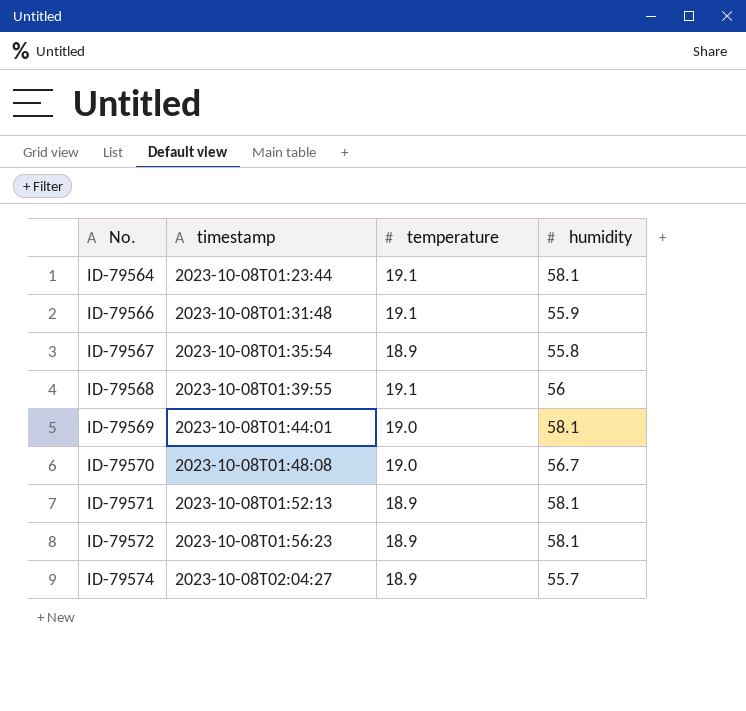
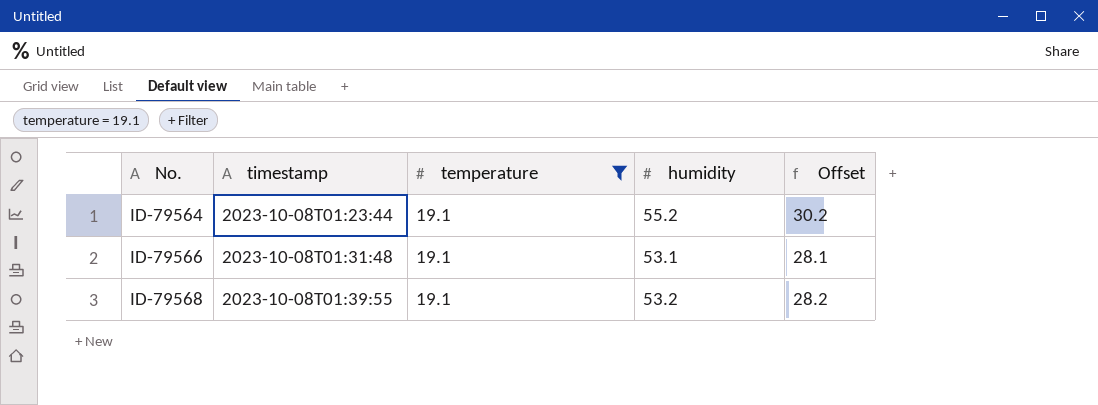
filter: none -> temperature = 19.1
column Offset | formula: none -> [humidity] - 25
ID-79564 | humidity: 58.1 -> 55.2
ID-79566 | humidity: 55.9 -> 53.1
ID-79568 | humidity: 56 -> 53.2

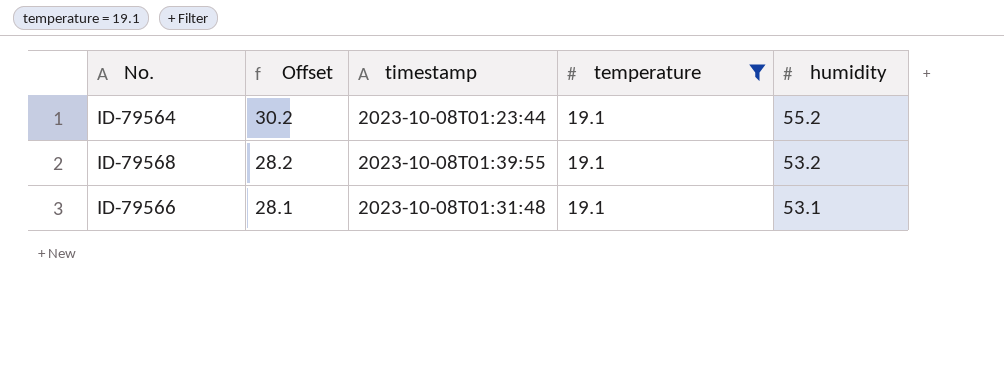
row order: No. ascending -> Offset descending
column Offset | position: 5 -> 2

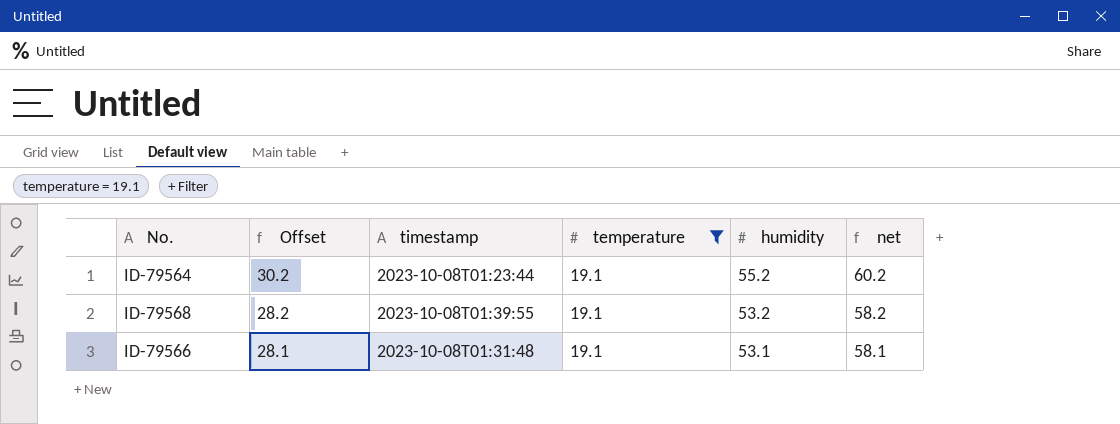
column net | formula: none -> [humidity] + 5

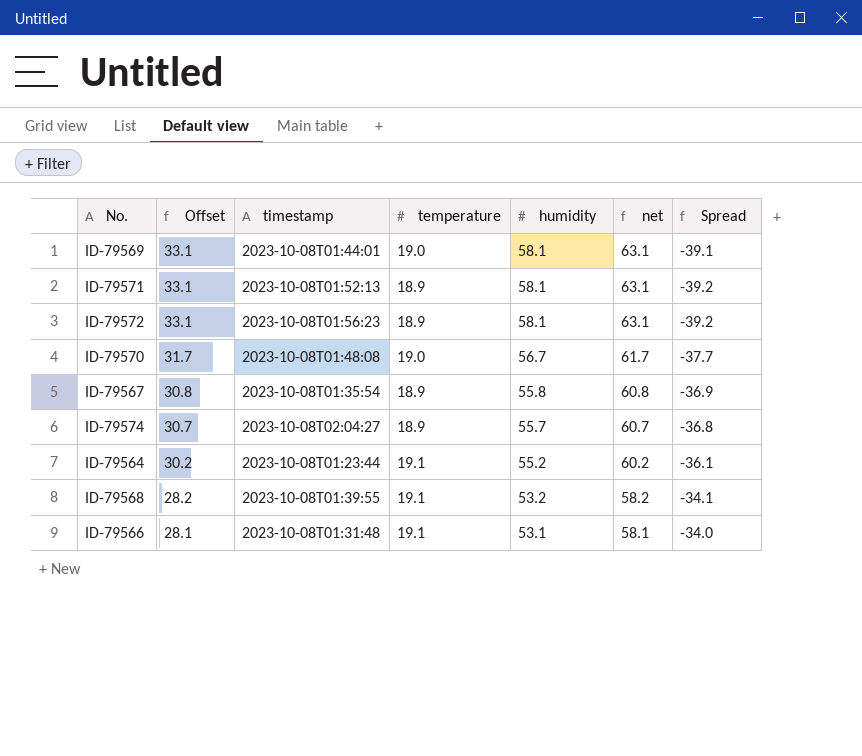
filter: temperature = 19.1 -> none
column Spread | formula: none -> [temperature] - [humidity]

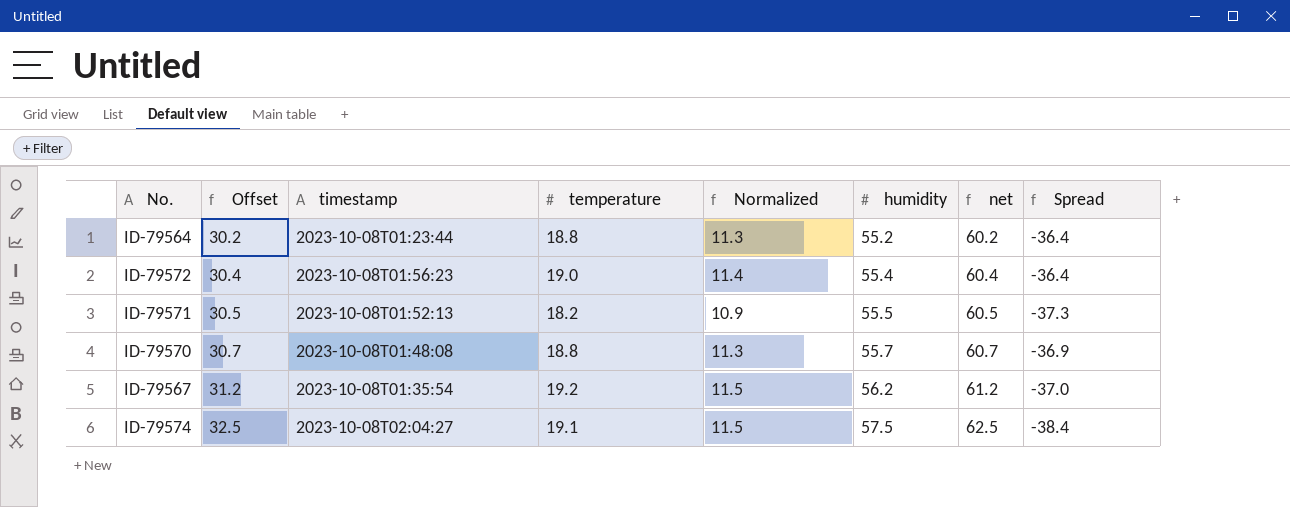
row order: Offset descending -> Offset ascending
column Normalized | formula: none -> [temperature] * 0.6
row ID-79569: 33.1 | 2023-10-08T01:44:01 | 19.0 | 58.1 | 63.1 | -39.1 -> none
row ID-79568: 28.2 | 2023-10-08T01:39:55 | 19.1 | 53.2 | 58.2 | -34.1 -> none
row ID-79566: 28.1 | 2023-10-08T01:31:48 | 19.1 | 53.1 | 58.1 | -34.0 -> none
ID-79564 | temperature: 19.1 -> 18.8
ID-79564 | Spread: -36.1 -> -36.4
ID-79572 | Offset: 33.1 -> 30.4
ID-79572 | temperature: 18.9 -> 19.0
ID-79572 | humidity: 58.1 -> 55.4
ID-79572 | net: 63.1 -> 60.4
ID-79572 | Spread: -39.2 -> -36.4
ID-79571 | Offset: 33.1 -> 30.5
ID-79571 | temperature: 18.9 -> 18.2
ID-79571 | humidity: 58.1 -> 55.5
ID-79571 | net: 63.1 -> 60.5
ID-79571 | Spread: -39.2 -> -37.3
ID-79570 | Offset: 31.7 -> 30.7
ID-79570 | temperature: 19.0 -> 18.8
ID-79570 | humidity: 56.7 -> 55.7
ID-79570 | net: 61.7 -> 60.7
ID-79570 | Spread: -37.7 -> -36.9
ID-79567 | Offset: 30.8 -> 31.2
ID-79567 | temperature: 18.9 -> 19.2
ID-79567 | humidity: 55.8 -> 56.2
ID-79567 | net: 60.8 -> 61.2
ID-79567 | Spread: -36.9 -> -37.0
ID-79574 | Offset: 30.7 -> 32.5
ID-79574 | temperature: 18.9 -> 19.1
ID-79574 | humidity: 55.7 -> 57.5
ID-79574 | net: 60.7 -> 62.5
ID-79574 | Spread: -36.8 -> -38.4

